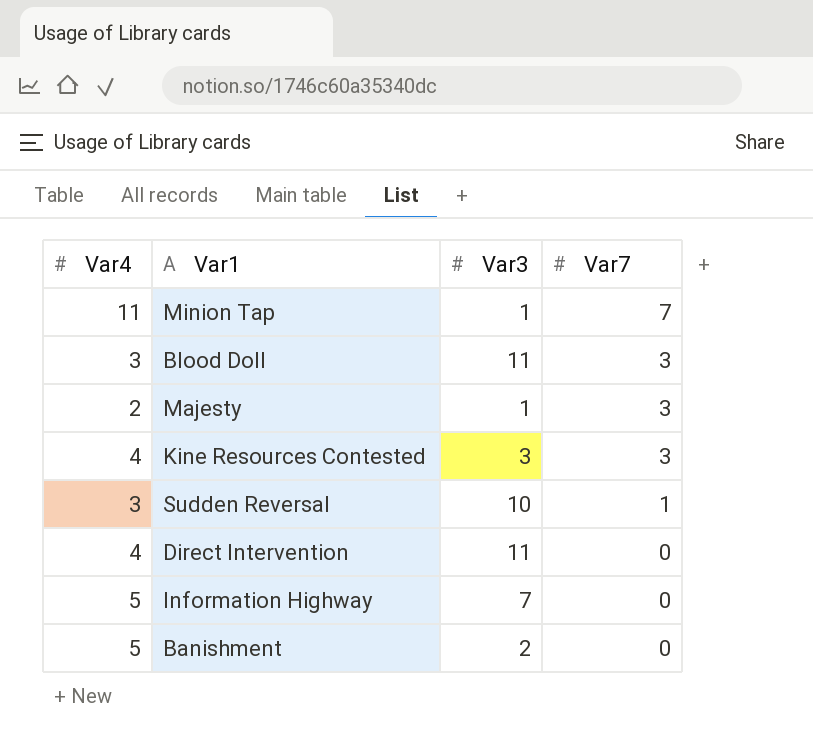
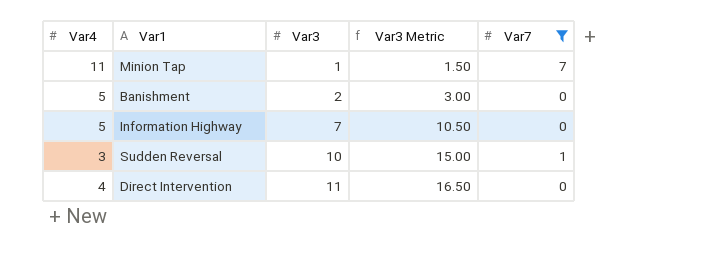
filter: none -> Var7 != 3
row order: Var7 descending -> Var3 ascending
column Var3 Metric | formula: none -> [Var3] * 1.5

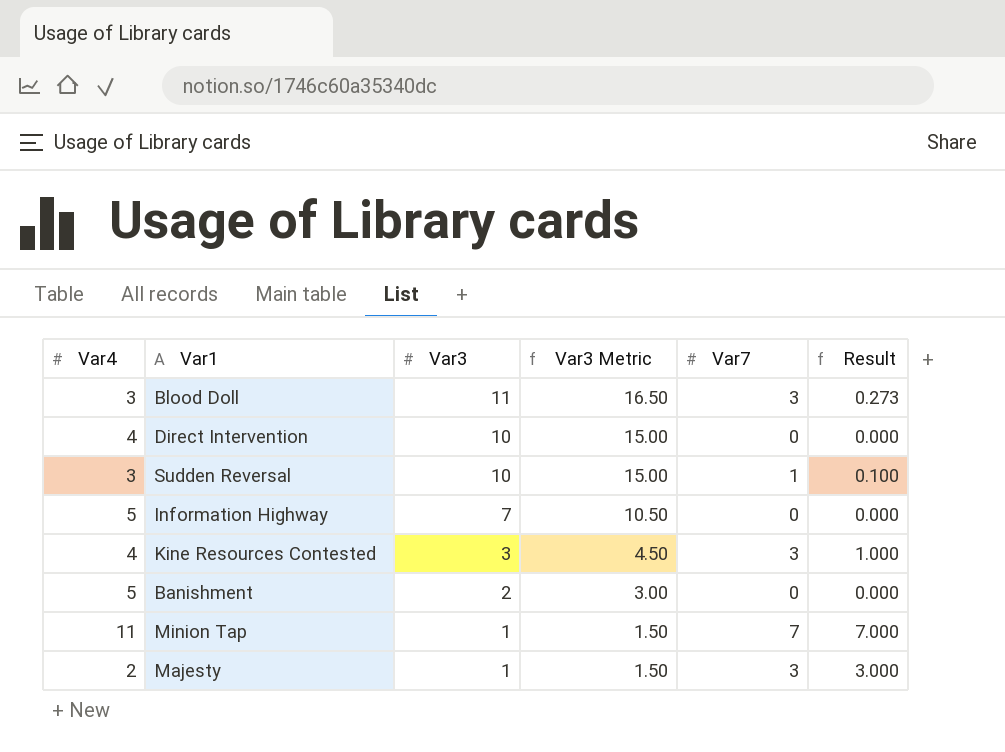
filter: Var7 != 3 -> none
row order: Var3 ascending -> Var3 descending
column Result | formula: none -> [Var7] / [Var3]
Direct Intervention | Var3: 11 -> 10
Direct Intervention | Var3 Metric: 16.50 -> 15.00

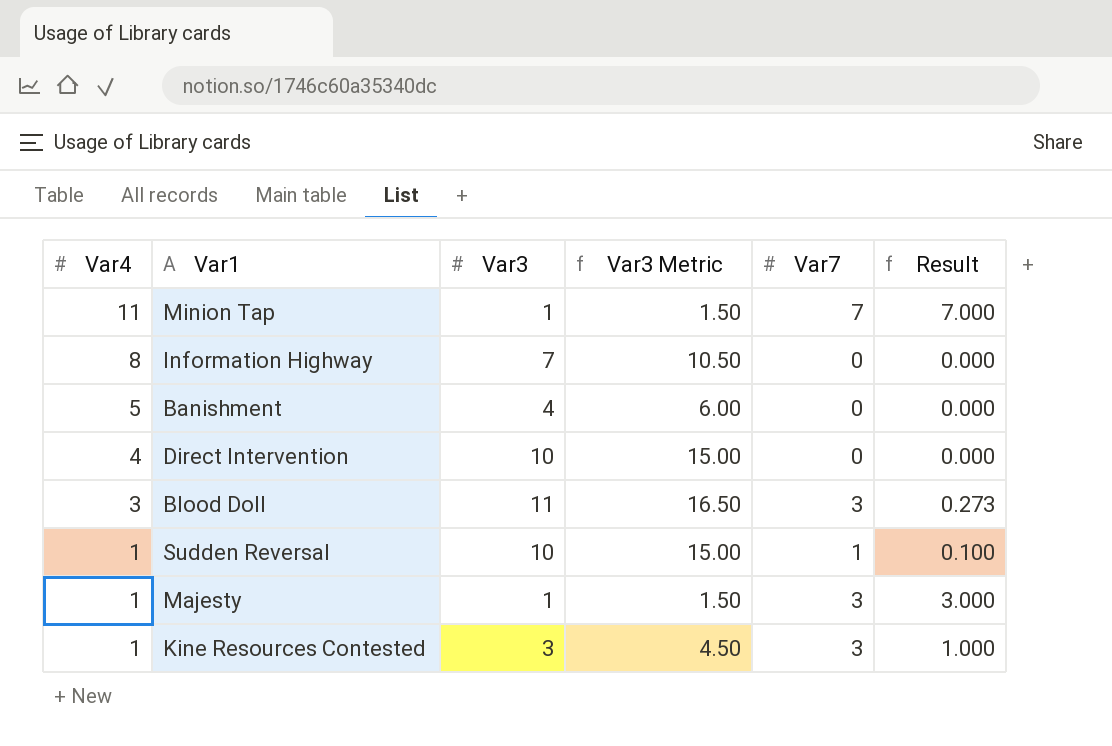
row order: Var3 descending -> Var4 descending
Information Highway | Var4: 5 -> 8
Banishment | Var3: 2 -> 4
Banishment | Var3 Metric: 3.00 -> 6.00
Sudden Reversal | Var4: 3 -> 1
Majesty | Var4: 2 -> 1
Kine Resources Contested | Var4: 4 -> 1

